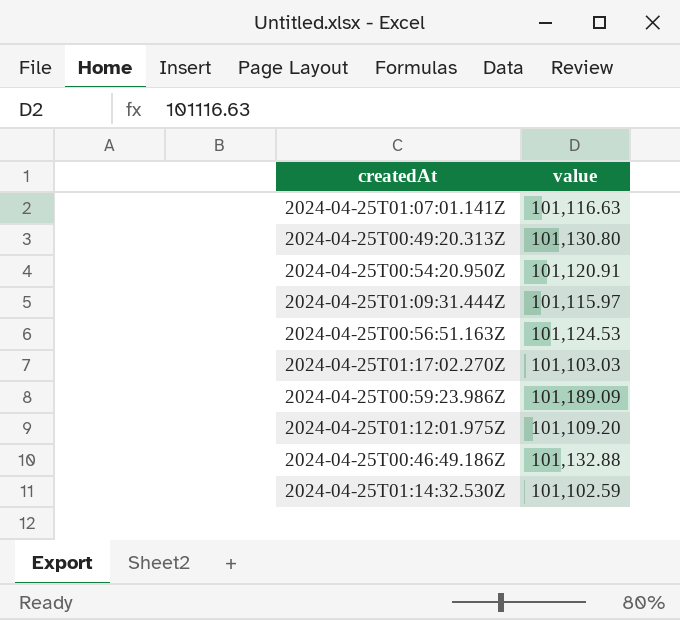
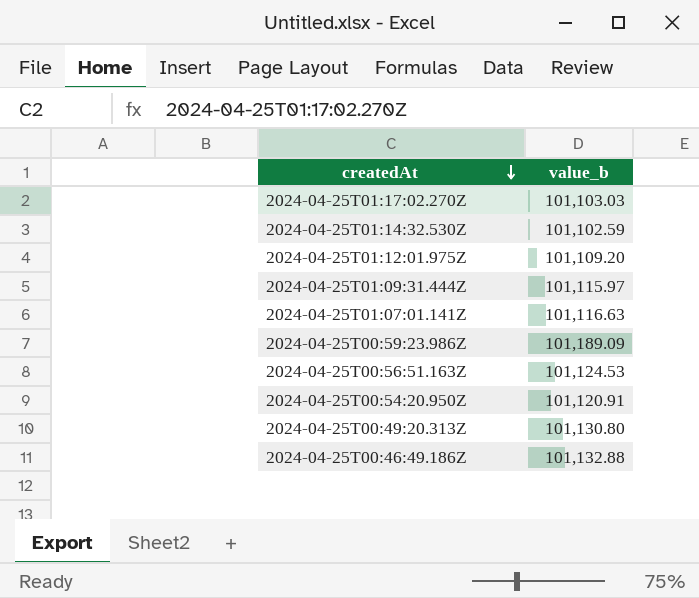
row order: none -> createdAt descending
column name: value -> value_b

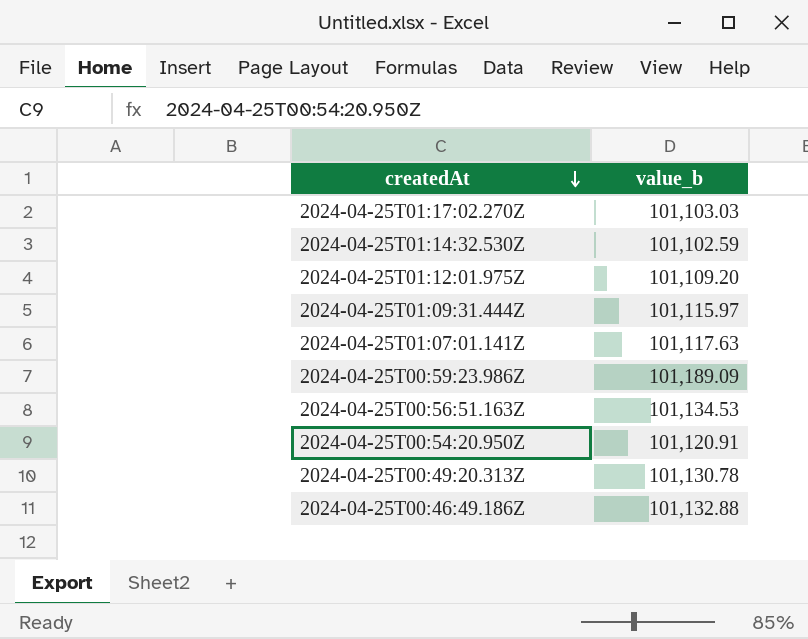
2024-04-25T01:07:01.141Z | value_b: 101,116.63 -> 101,117.63
2024-04-25T00:56:51.163Z | value_b: 101,124.53 -> 101,134.53
2024-04-25T00:49:20.313Z | value_b: 101,130.80 -> 101,130.78

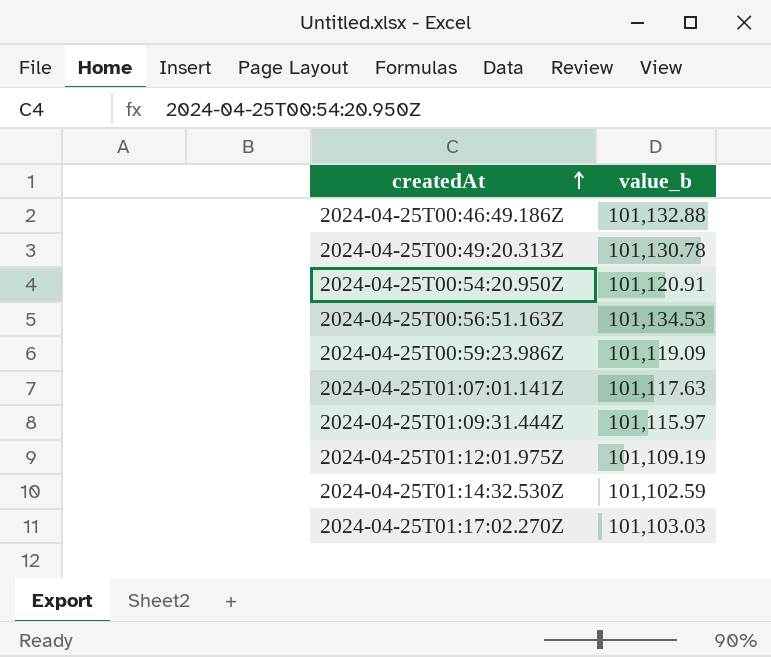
row order: createdAt descending -> createdAt ascending
2024-04-25T00:59:23.986Z | value_b: 101,189.09 -> 101,119.09
2024-04-25T01:12:01.975Z | value_b: 101,109.20 -> 101,109.19

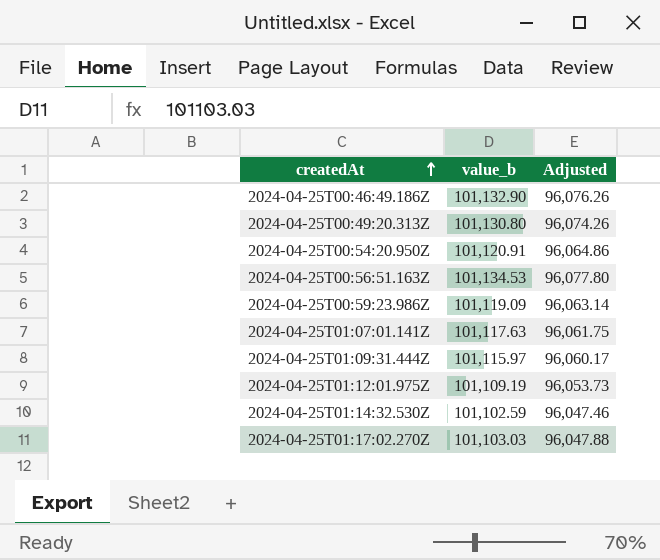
column Adjusted | formula: none -> [value_b] * 0.95
2024-04-25T00:46:49.186Z | value_b: 101,132.88 -> 101,132.90
2024-04-25T00:49:20.313Z | value_b: 101,130.78 -> 101,130.80

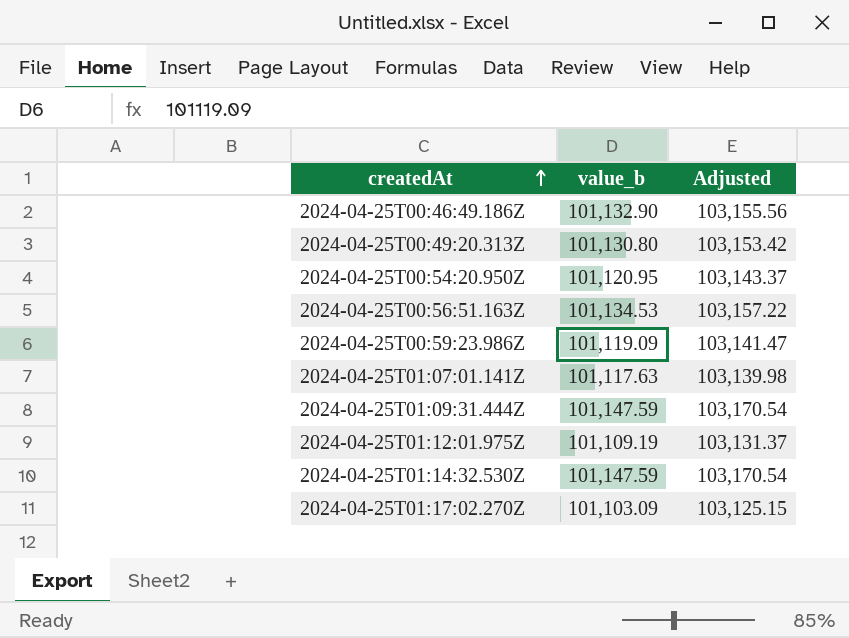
column Adjusted | formula: [value_b] * 0.95 -> [value_b] * 1.02
2024-04-25T00:54:20.950Z | value_b: 101,120.91 -> 101,120.95
2024-04-25T01:09:31.444Z | value_b: 101,115.97 -> 101,147.59
2024-04-25T01:14:32.530Z | value_b: 101,102.59 -> 101,147.59
2024-04-25T01:17:02.270Z | value_b: 101,103.03 -> 101,103.09

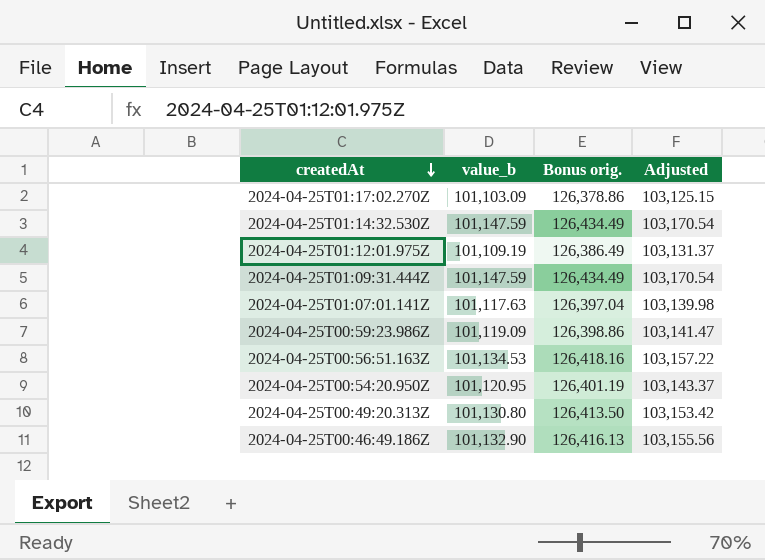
row order: createdAt ascending -> createdAt descending
column Bonus orig. | formula: none -> [value_b] * 1.25

